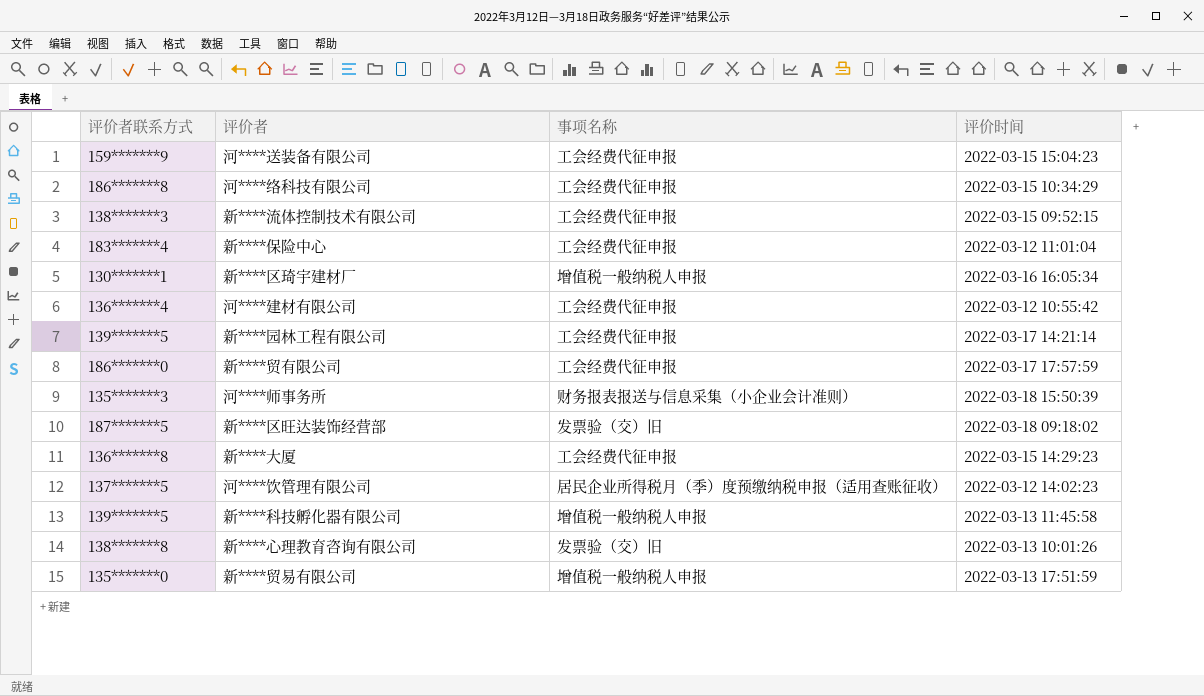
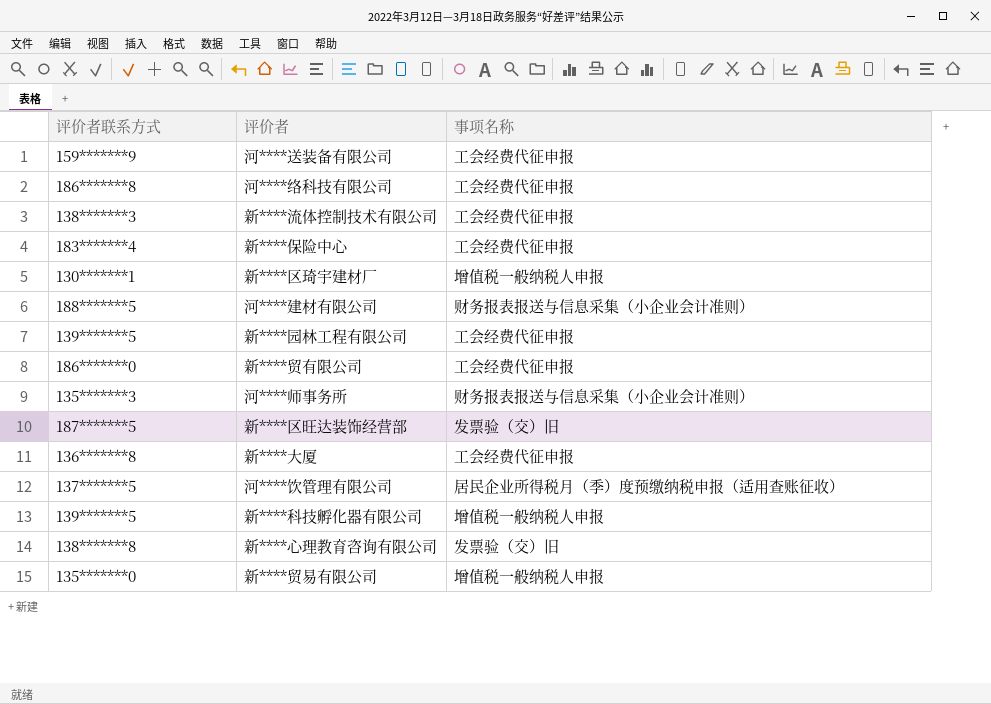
column 评价时间 | position: 4 -> none
河****建材有限公司 | 评价者联系方式: 136*******4 -> 188*******5
河****建材有限公司 | 事项名称: 工会经费代征申报 -> 财务报表报送与信息采集（小企业会计准则）

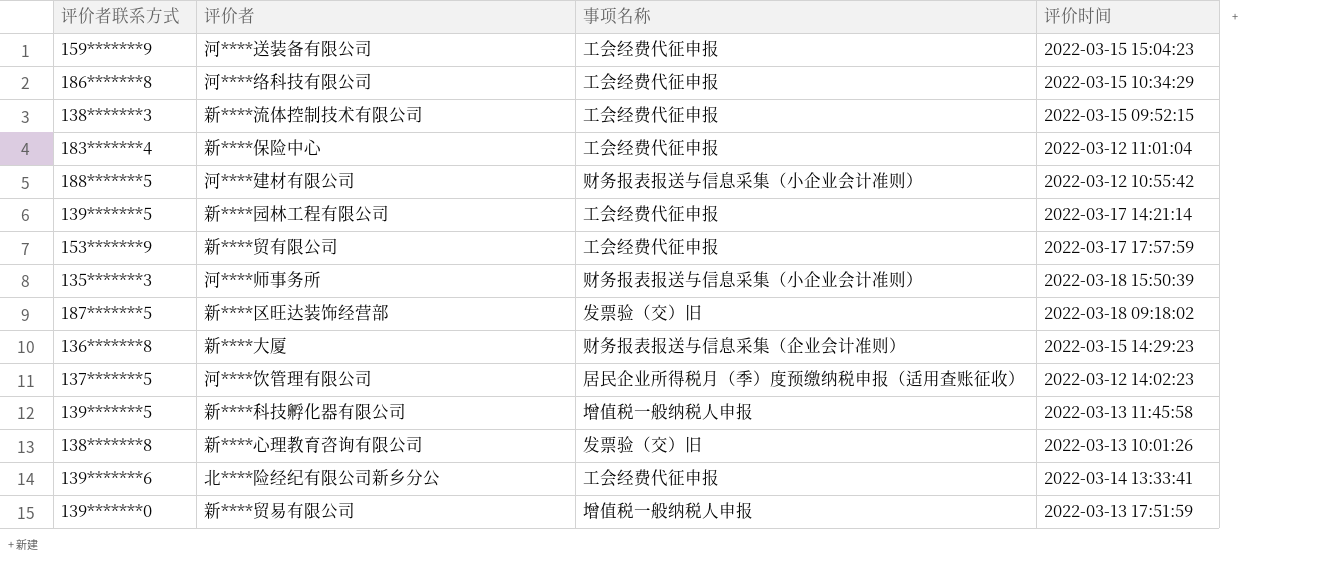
column 评价时间 | position: none -> 4
row 新****区琦宇建材厂: 130*******1 | 增值税一般纳税人申报 -> none
新****贸有限公司 | 评价者联系方式: 186*******0 -> 153*******9
新****大厦 | 事项名称: 工会经费代征申报 -> 财务报表报送与信息采集（企业会计准则）
row 北****险经纪有限公司新乡分公: none -> 139*******6 | 工会经费代征申报 | 2022-03-14 13:33:41
新****贸易有限公司 | 评价者联系方式: 135*******0 -> 139*******0

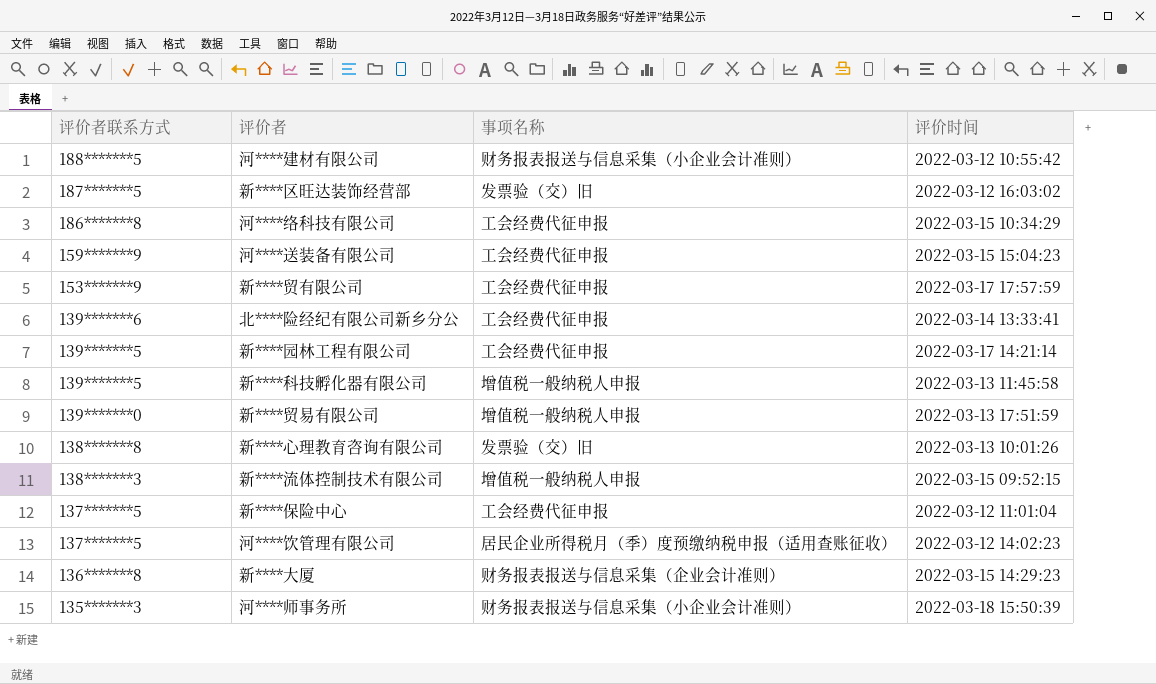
row order: none -> 评价者联系方式 descending
新****区旺达装饰经营部 | 评价时间: 2022-03-18 09:18:02 -> 2022-03-12 16:03:02
新****流体控制技术有限公司 | 事项名称: 工会经费代征申报 -> 增值税一般纳税人申报
新****保险中心 | 评价者联系方式: 183*******4 -> 137*******5

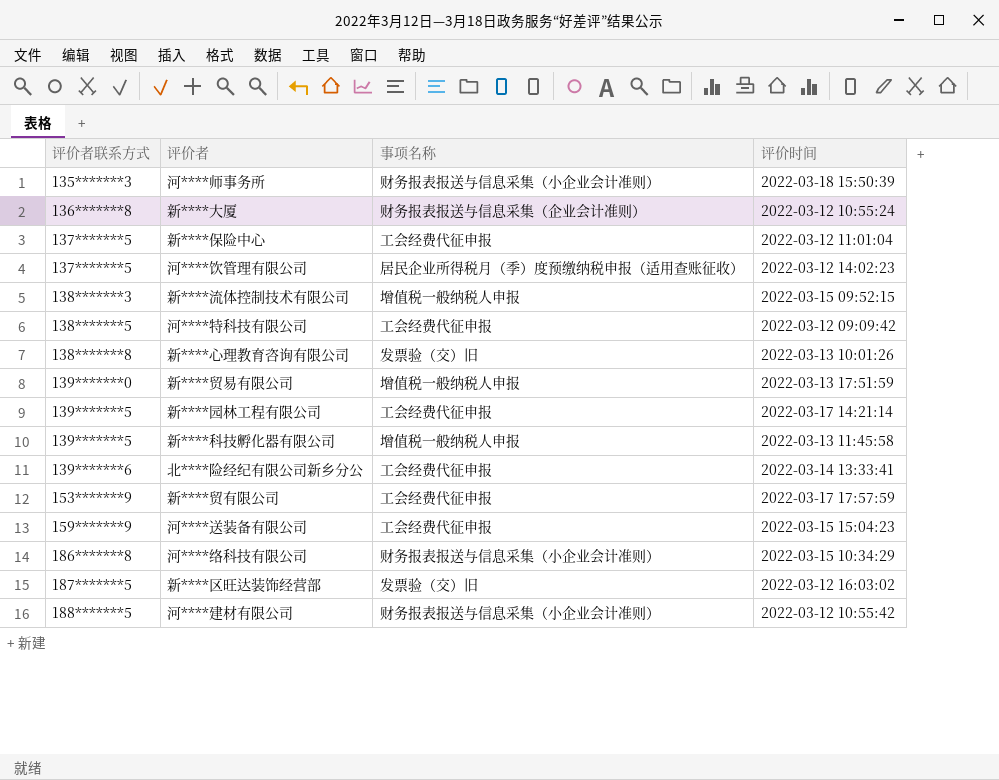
row order: 评价者联系方式 descending -> 评价者联系方式 ascending
新****大厦 | 评价时间: 2022-03-15 14:29:23 -> 2022-03-12 10:55:24
row 河****特科技有限公司: none -> 138*******5 | 工会经费代征申报 | 2022-03-12 09:09:42
河****络科技有限公司 | 事项名称: 工会经费代征申报 -> 财务报表报送与信息采集（小企业会计准则）

